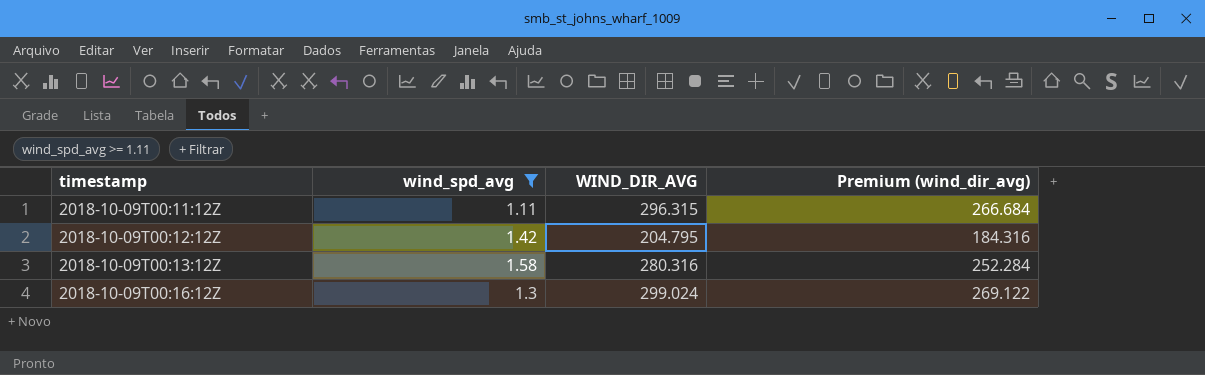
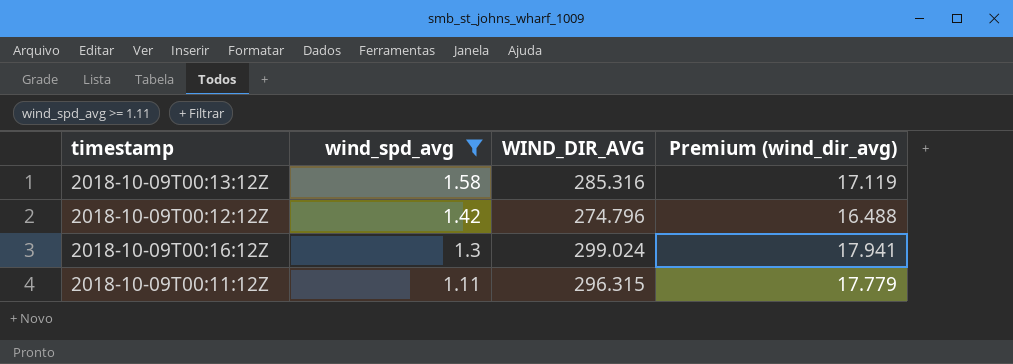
row order: timestamp ascending -> wind_spd_avg descending
column Premium (wind_dir_avg) | formula: [WIND_DIR_AVG] * 0.9 -> [WIND_DIR_AVG] * 0.06
2018-10-09T00:13:12Z | WIND_DIR_AVG: 280.316 -> 285.316
2018-10-09T00:12:12Z | WIND_DIR_AVG: 204.795 -> 274.796

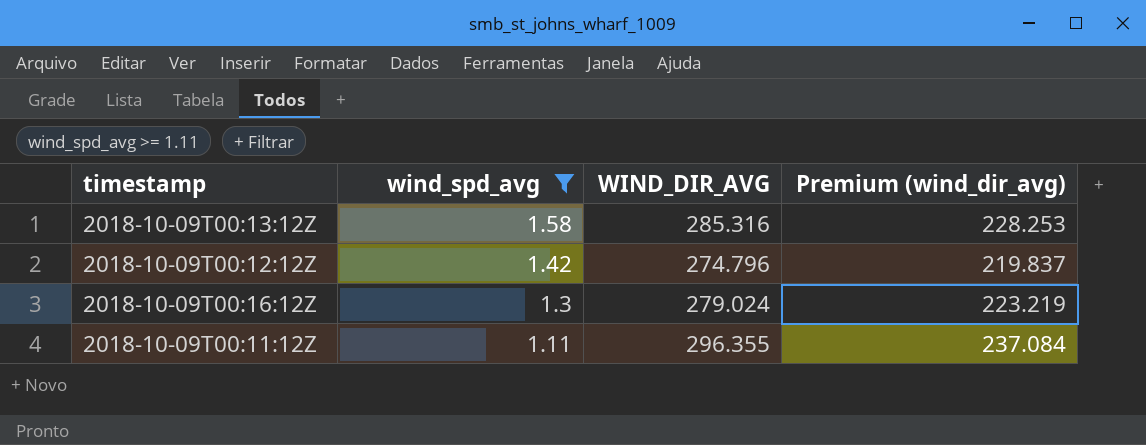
column Premium (wind_dir_avg) | formula: [WIND_DIR_AVG] * 0.06 -> [WIND_DIR_AVG] * 0.8
2018-10-09T00:16:12Z | WIND_DIR_AVG: 299.024 -> 279.024
2018-10-09T00:11:12Z | WIND_DIR_AVG: 296.315 -> 296.355

